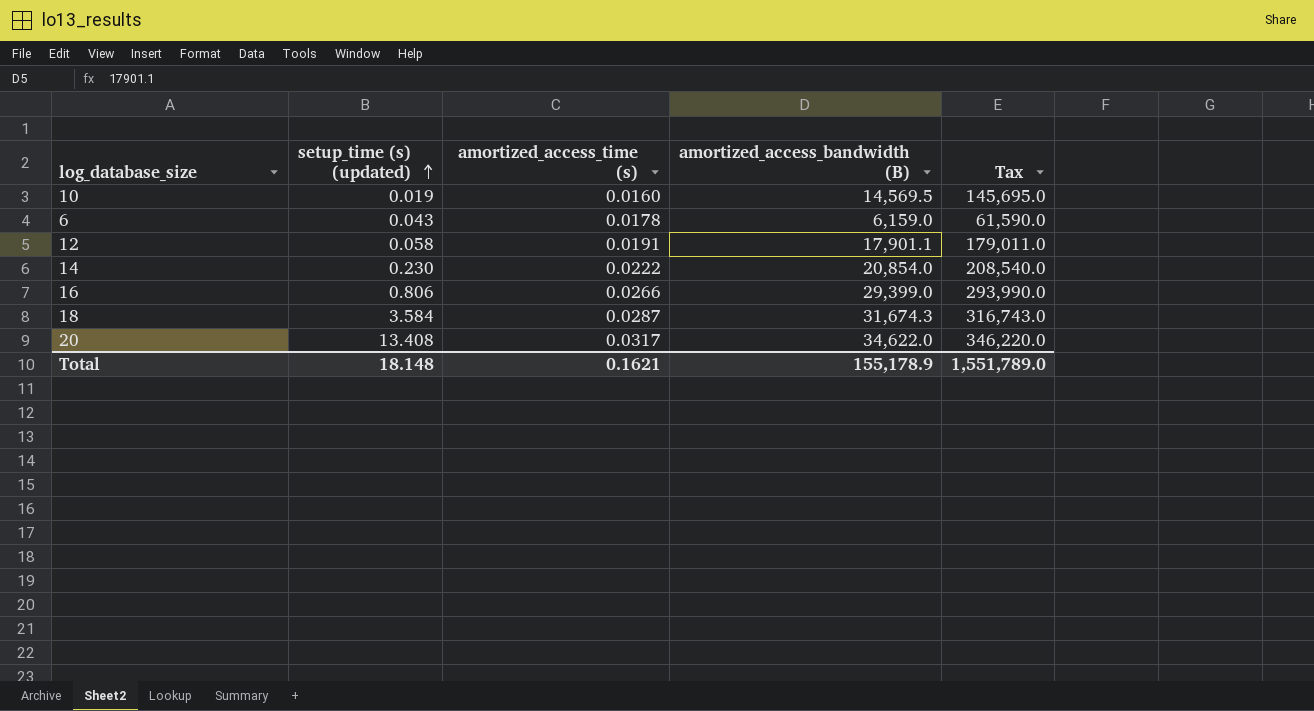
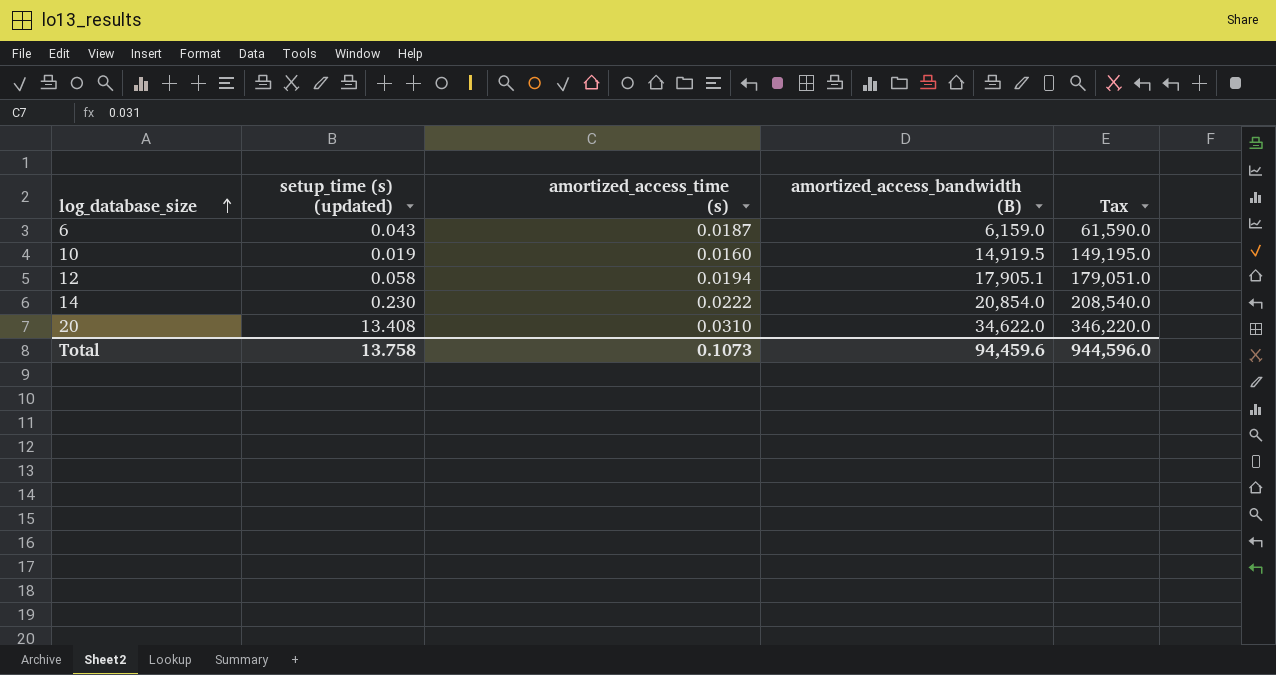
row order: setup_time (s) (updated) ascending -> log_database_size ascending
row 16: 0.806 | 0.0266 | 29,399.0 | 293,990.0 -> none
row 18: 3.584 | 0.0287 | 31,674.3 | 316,743.0 -> none
6 | amortized_access_time (s): 0.0178 -> 0.0187
10 | amortized_access_bandwidth (B): 14,569.5 -> 14,919.5
10 | Tax: 145,695.0 -> 149,195.0
12 | amortized_access_time (s): 0.0191 -> 0.0194
12 | amortized_access_bandwidth (B): 17,901.1 -> 17,905.1
12 | Tax: 179,011.0 -> 179,051.0
20 | amortized_access_time (s): 0.0317 -> 0.0310
Total | setup_time (s) (updated): 18.148 -> 13.758
Total | amortized_access_time (s): 0.1621 -> 0.1073
Total | amortized_access_bandwidth (B): 155,178.9 -> 94,459.6
Total | Tax: 1,551,789.0 -> 944,596.0

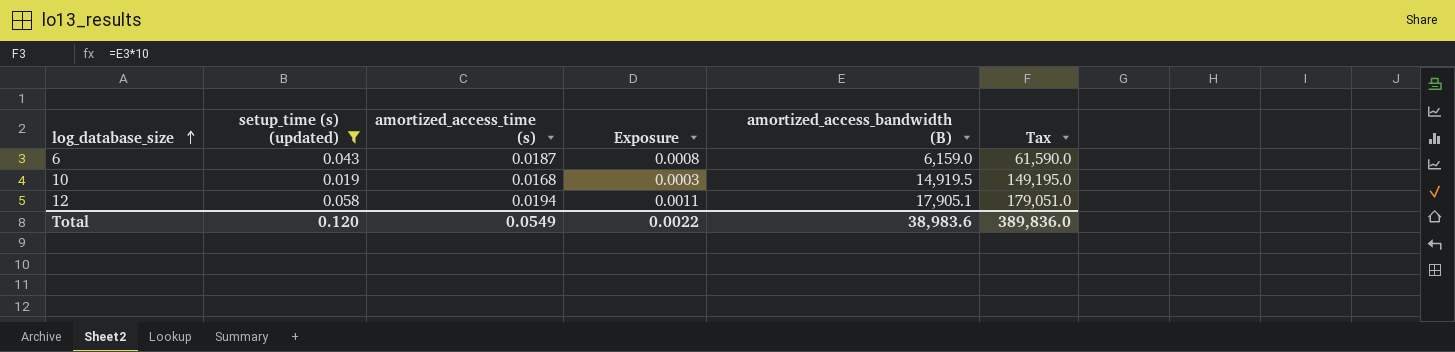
filter: none -> setup_time (s) (updated) <= 0.058
column Exposure | formula: none -> [setup_time (s) (updated)] * [amortized_access_time (s)]
10 | amortized_access_time (s): 0.0160 -> 0.0168
Total | setup_time (s) (updated): 13.758 -> 0.120
Total | amortized_access_time (s): 0.1073 -> 0.0549
Total | amortized_access_bandwidth (B): 94,459.6 -> 38,983.6
Total | Tax: 944,596.0 -> 389,836.0

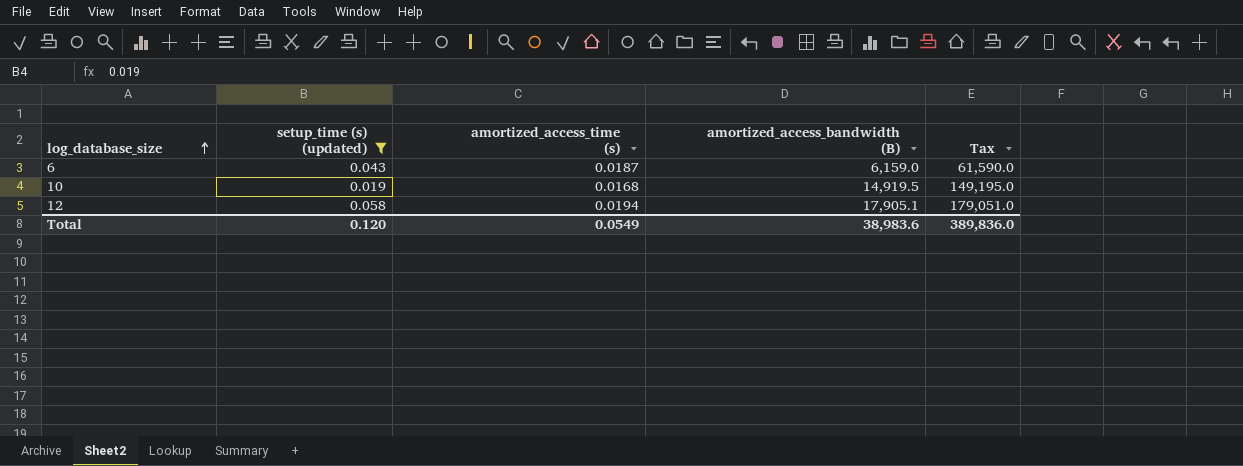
column Exposure | formula: [setup_time (s) (updated)] * [amortized_access_time (s)] -> none

